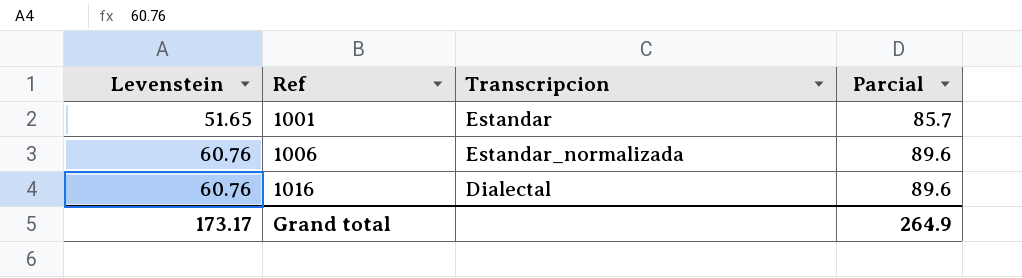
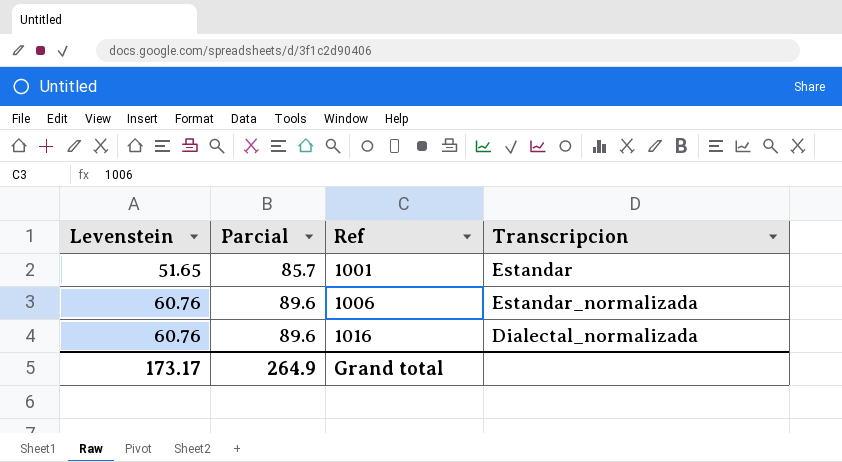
column Parcial | position: 4 -> 2
1016 | Transcripcion: Dialectal -> Dialectal_normalizada

